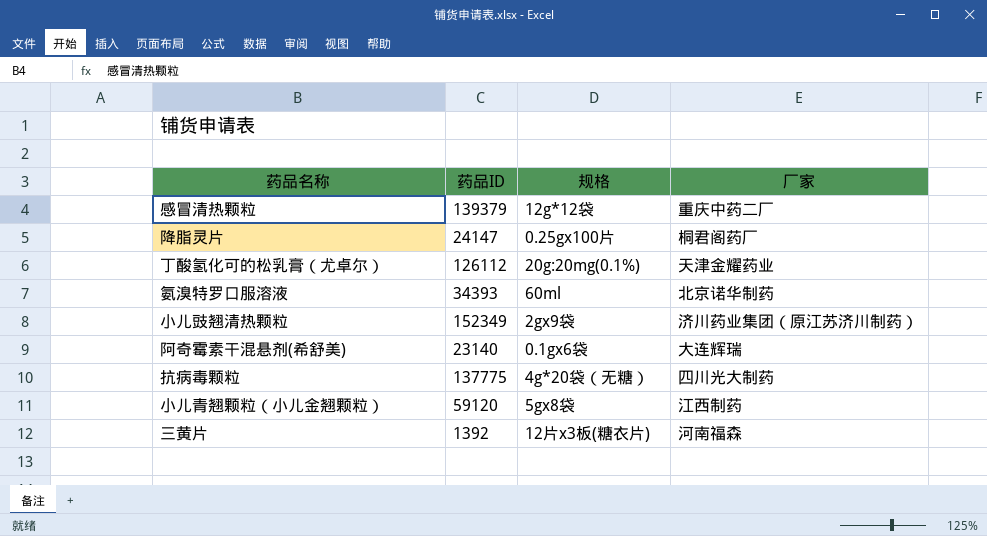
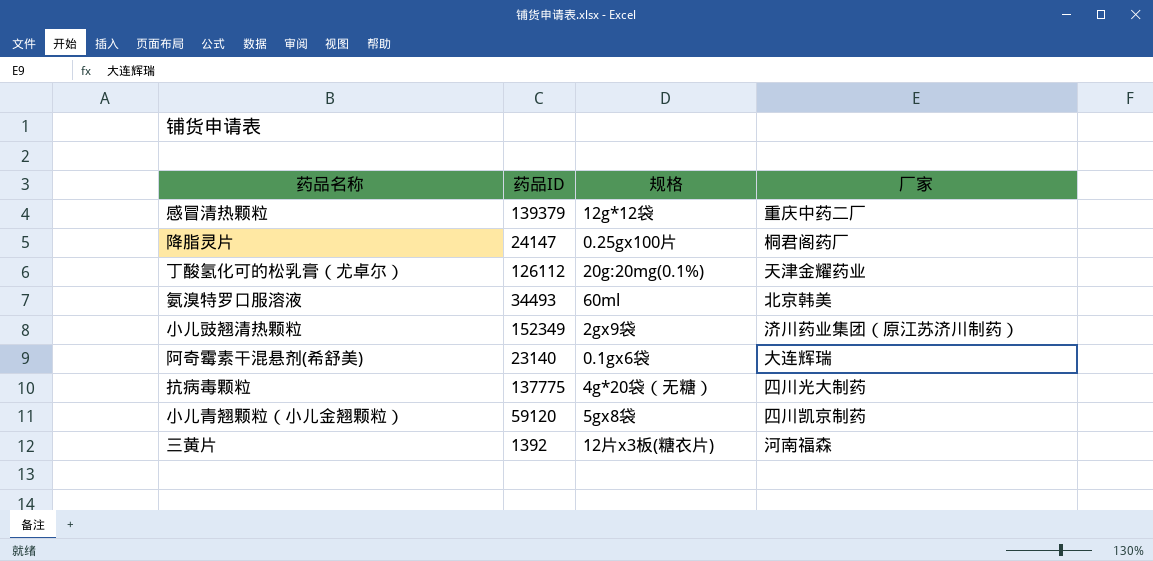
氨溴特罗口服溶液 | 药品ID: 34393 -> 34493
氨溴特罗口服溶液 | 厂家: 北京诺华制药 -> 北京韩美
小儿青翘颗粒（小儿金翘颗粒） | 厂家: 江西制药 -> 四川凯京制药

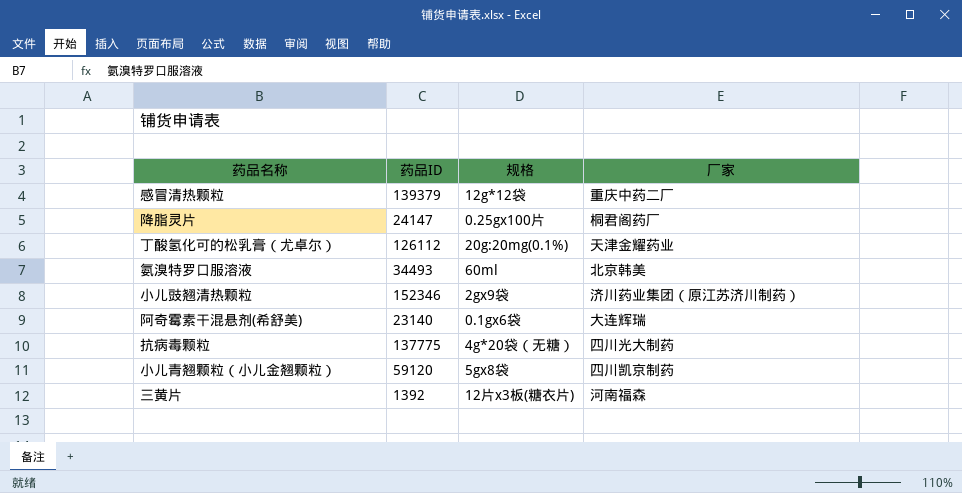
小儿豉翘清热颗粒 | 药品ID: 152349 -> 152346

